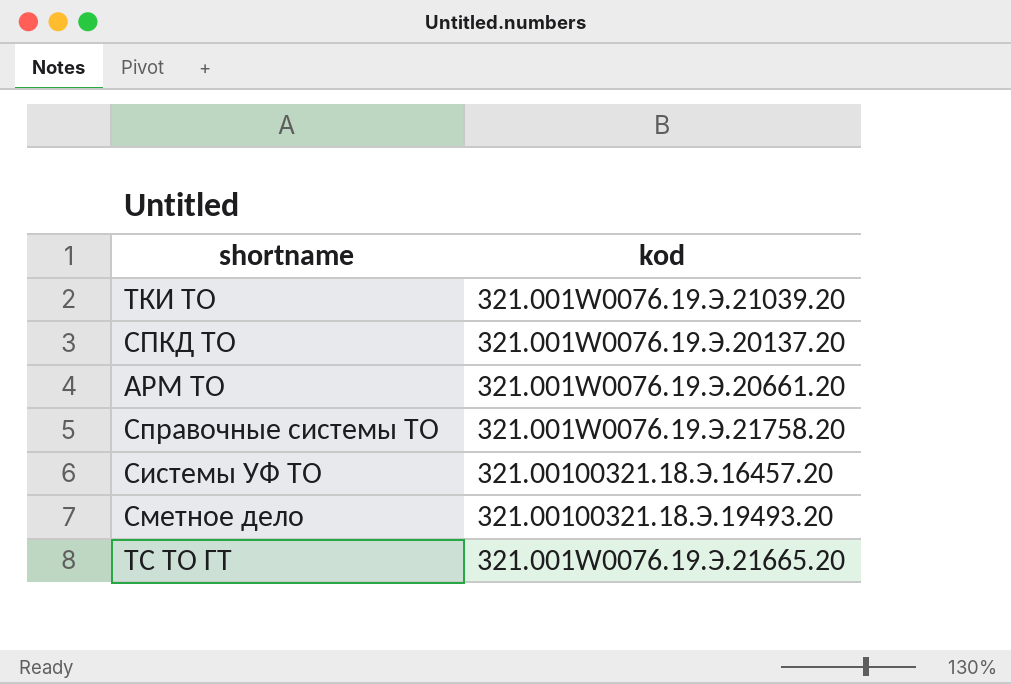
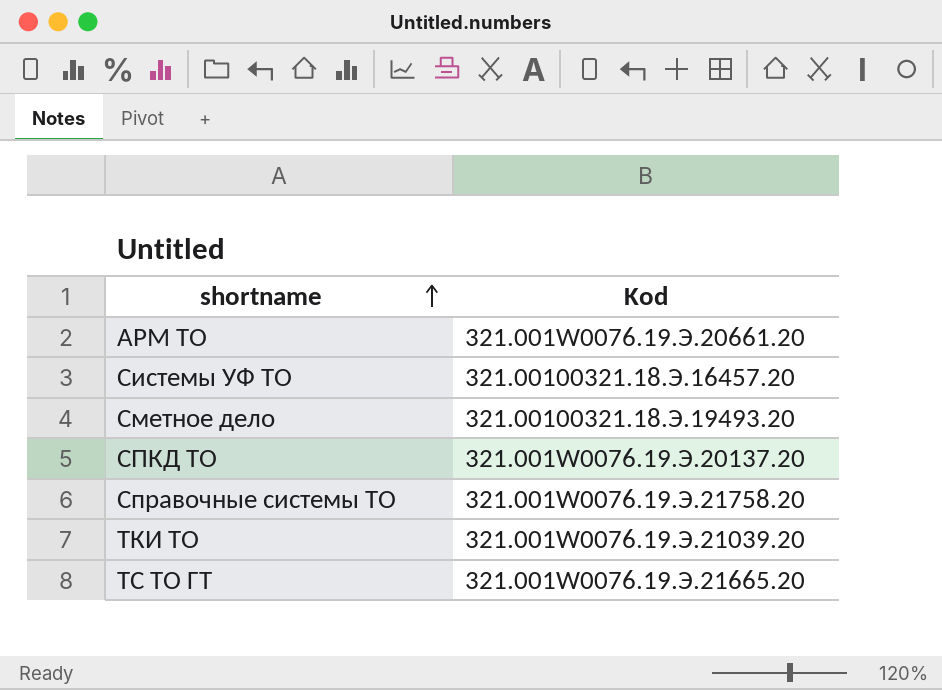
row order: none -> shortname ascending
column name: kod -> Kod

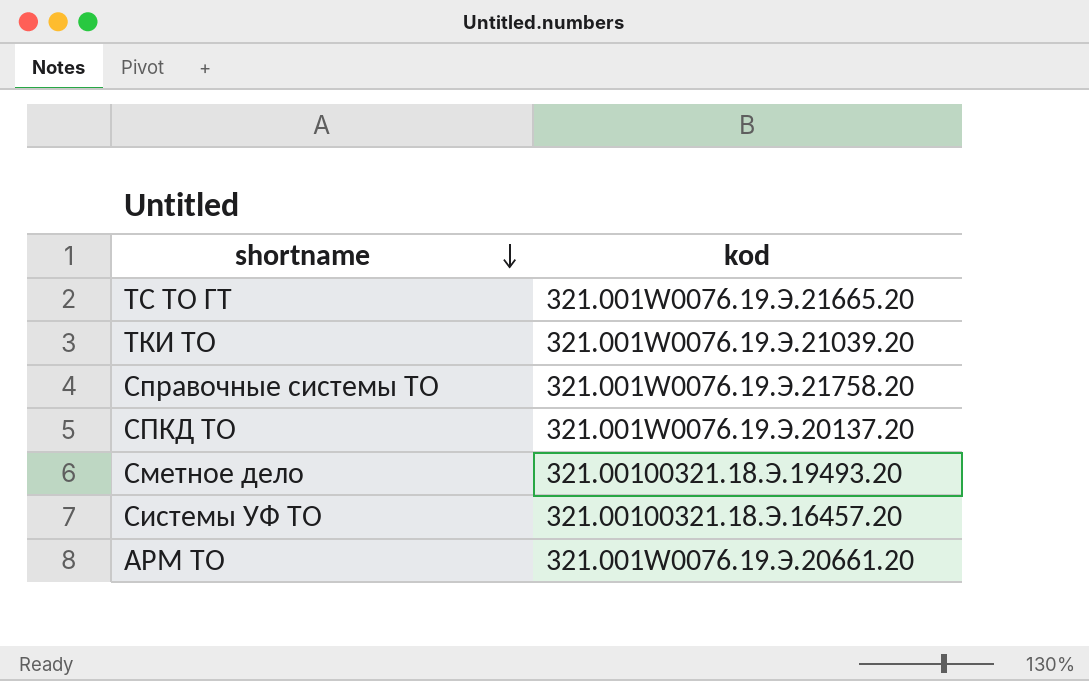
row order: shortname ascending -> shortname descending
column name: Kod -> kod

